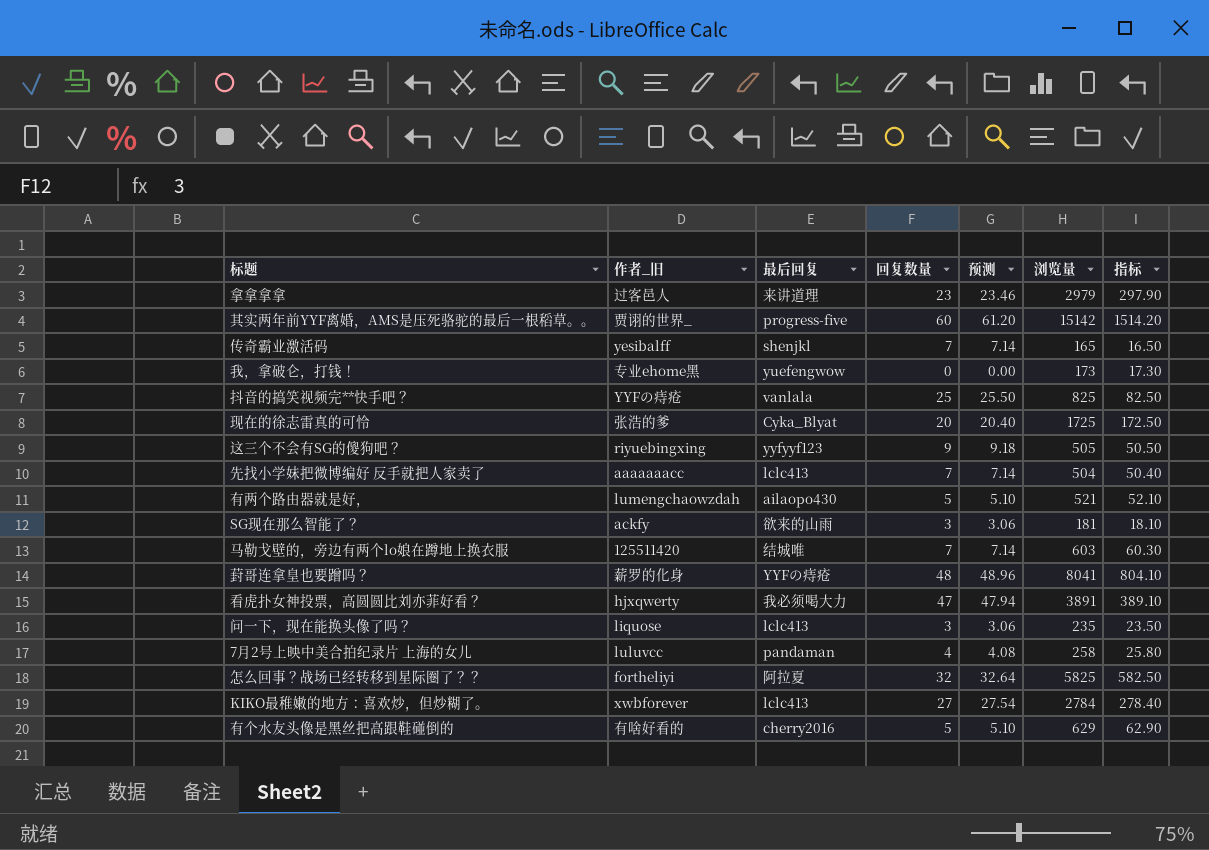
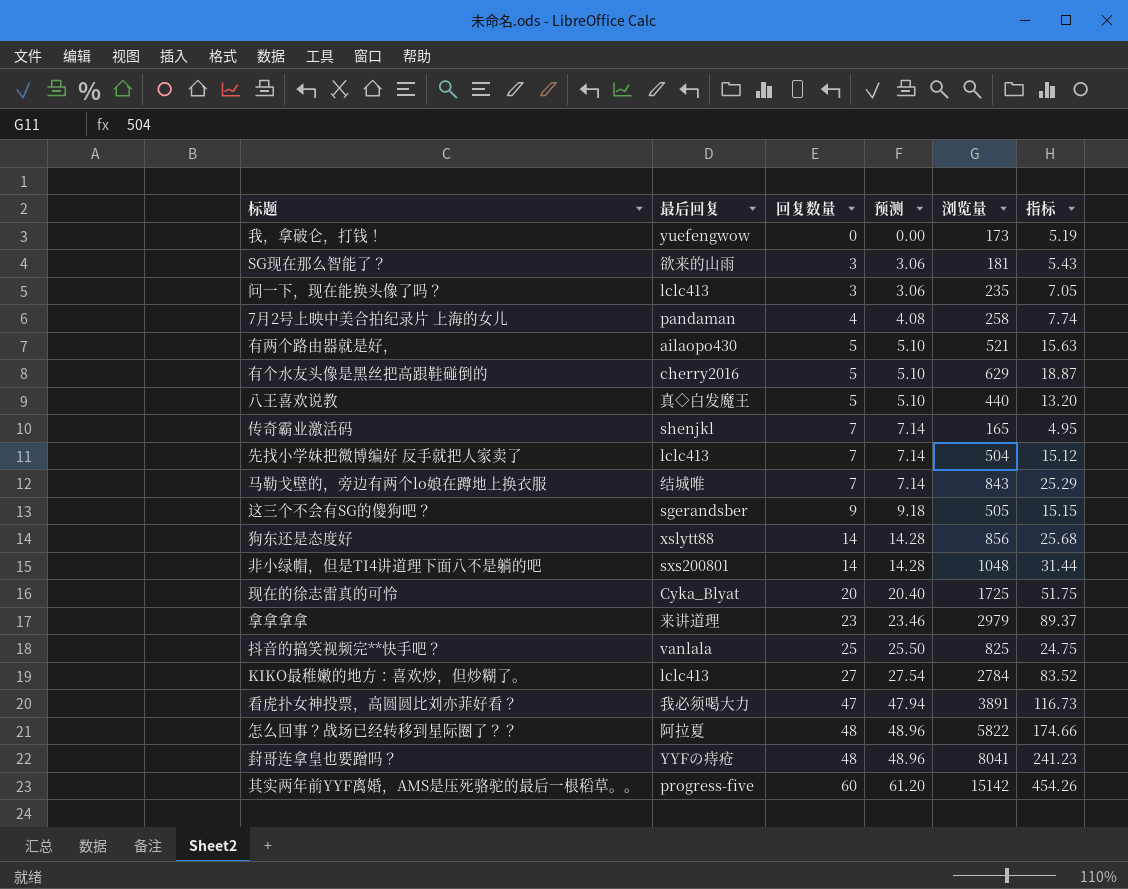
row order: none -> 回复数量 ascending
column 作者_旧 | position: 2 -> none
column 指标 | formula: [浏览量] * 0.1 -> [浏览量] * 0.03
row 八王喜欢说教: none -> 真◇白发魔王 | 5 | 5.10 | 440 | 13.20
马勒戈壁的，旁边有两个lo娘在蹲地上换衣服 | 浏览量: 603 -> 843
这三个不会有SG的傻狗吧？ | 最后回复: yyfyyf123 -> sgerandsber
row 狗东还是态度好: none -> xslytt88 | 14 | 14.28 | 856 | 25.68
row 非小绿帽，但是TI4讲道理下面八不是躺的吧: none -> sxs200801 | 14 | 14.28 | 1048 | 31.44
怎么回事？战场已经转移到星际圈了？？ | 回复数量: 32 -> 48
怎么回事？战场已经转移到星际圈了？？ | 预测: 32.64 -> 48.96
怎么回事？战场已经转移到星际圈了？？ | 浏览量: 5825 -> 5822

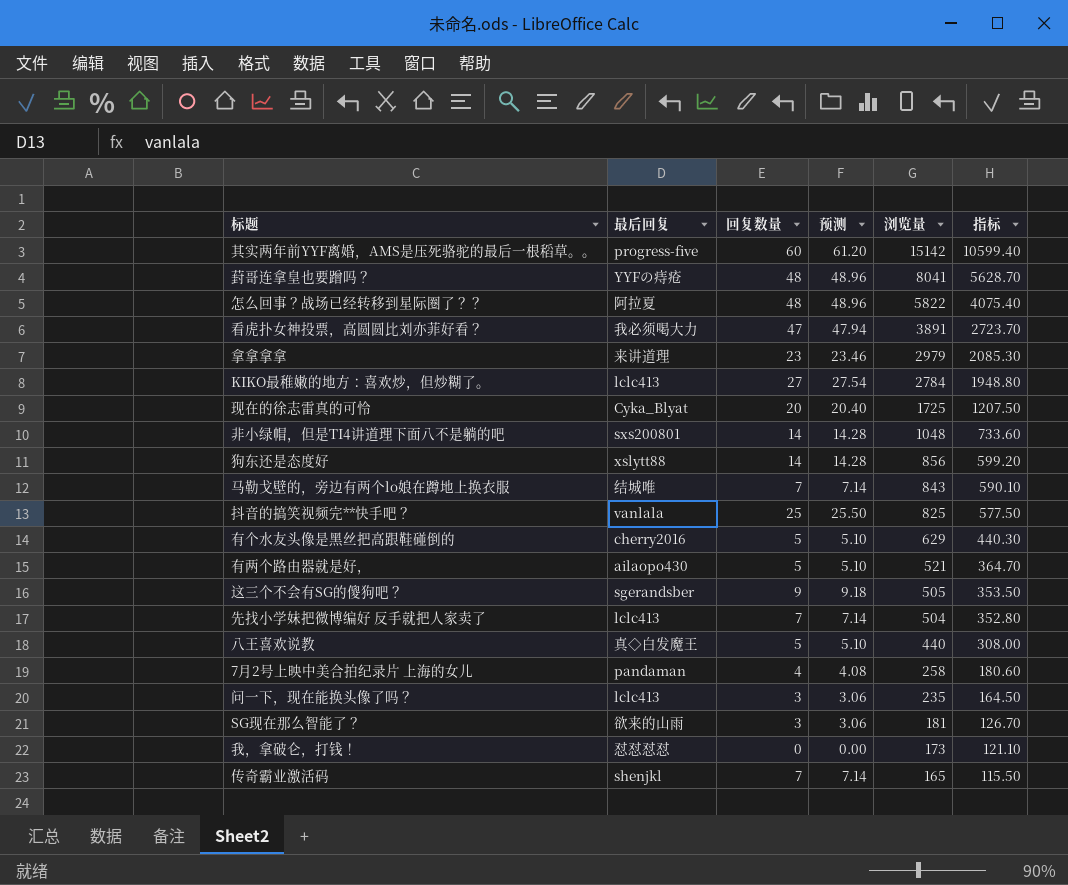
row order: 回复数量 ascending -> 浏览量 descending
column 指标 | formula: [浏览量] * 0.03 -> [浏览量] * 0.7
我，拿破仑，打钱！ | 最后回复: yuefengwow -> 怼怼怼怼

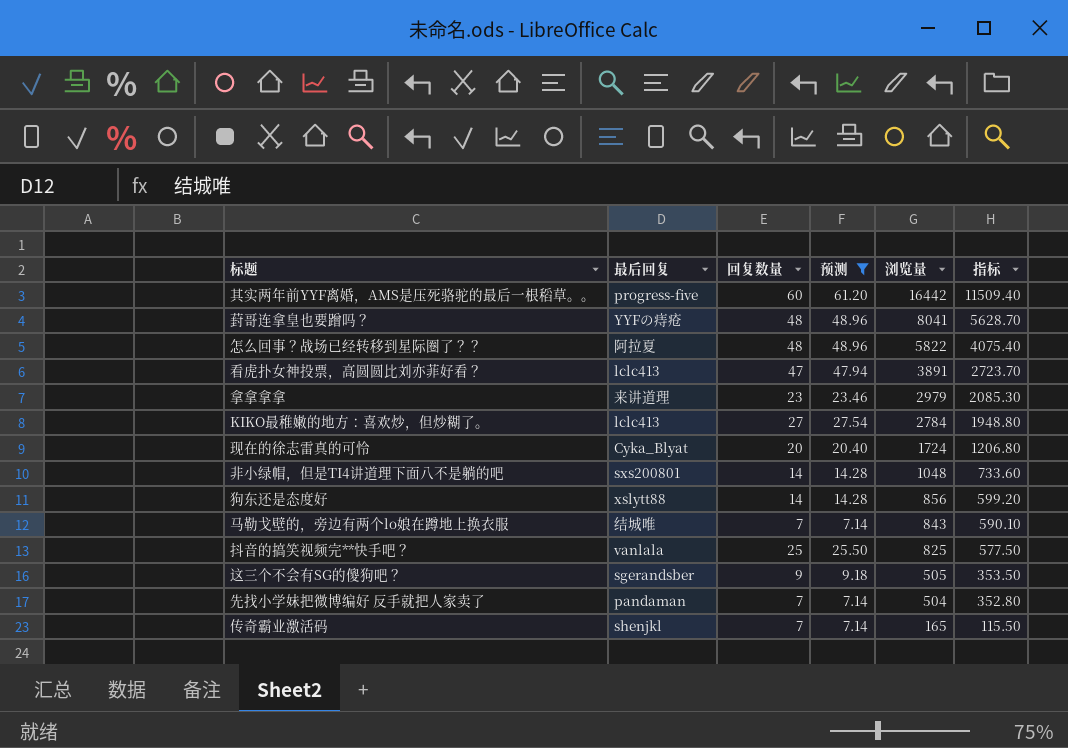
filter: none -> 预测 >= 7.14
其实两年前YYF离婚，AMS是压死骆驼的最后一根稻草。。 | 浏览量: 15142 -> 16442
其实两年前YYF离婚，AMS是压死骆驼的最后一根稻草。。 | 指标: 10599.40 -> 11509.40
看虎扑女神投票，高圆圆比刘亦菲好看？ | 最后回复: 我必须喝大力 -> lclc413
现在的徐志雷真的可怜 | 浏览量: 1725 -> 1724
现在的徐志雷真的可怜 | 指标: 1207.50 -> 1206.80
先找小学妹把微博编好 反手就把人家卖了 | 最后回复: lclc413 -> pandaman

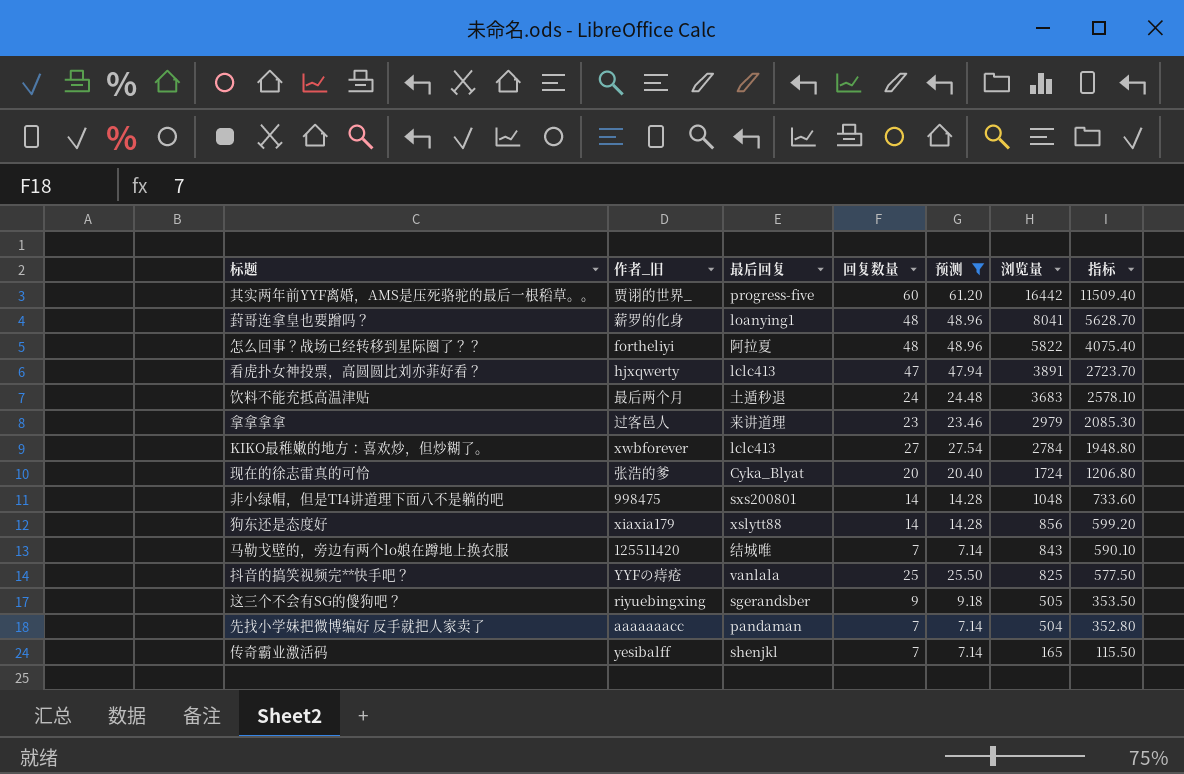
column 作者_旧 | position: none -> 2
葑哥连拿皇也要蹭吗？ | 最后回复: YYFの痔疮 -> loanying1
row 饮料不能充抵高温津贴: none -> 最后两个月 | 土遁秒退 | 24 | 24.48 | 3683 | 2578.10

